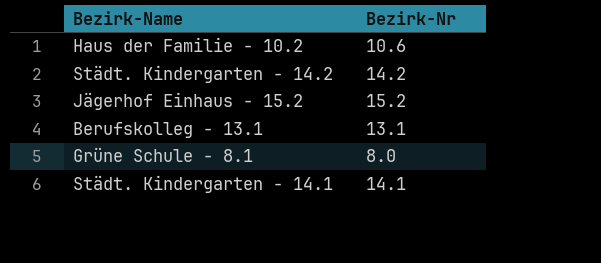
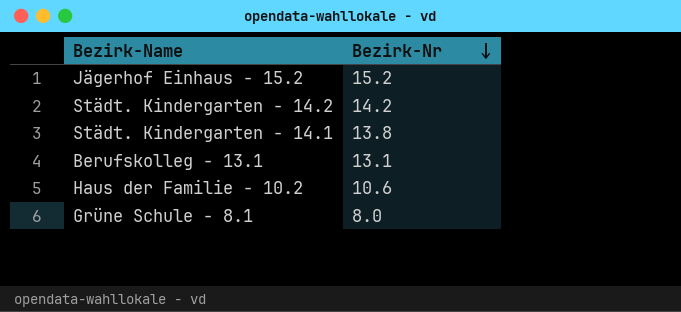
row order: none -> Bezirk-Nr descending
Städt. Kindergarten - 14.1 | Bezirk-Nr: 14.1 -> 13.8

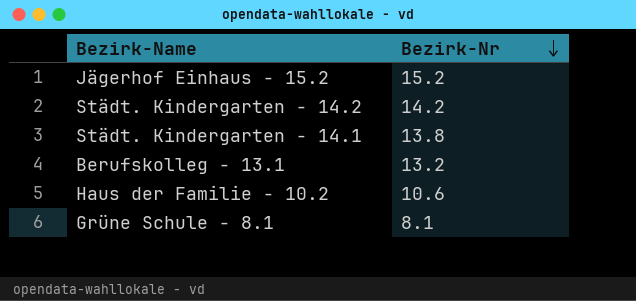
Berufskolleg - 13.1 | Bezirk-Nr: 13.1 -> 13.2
Grüne Schule - 8.1 | Bezirk-Nr: 8.0 -> 8.1

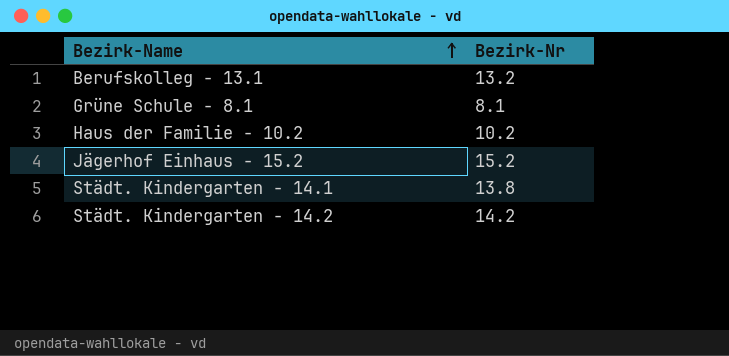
row order: Bezirk-Nr descending -> Bezirk-Name ascending
Haus der Familie - 10.2 | Bezirk-Nr: 10.6 -> 10.2

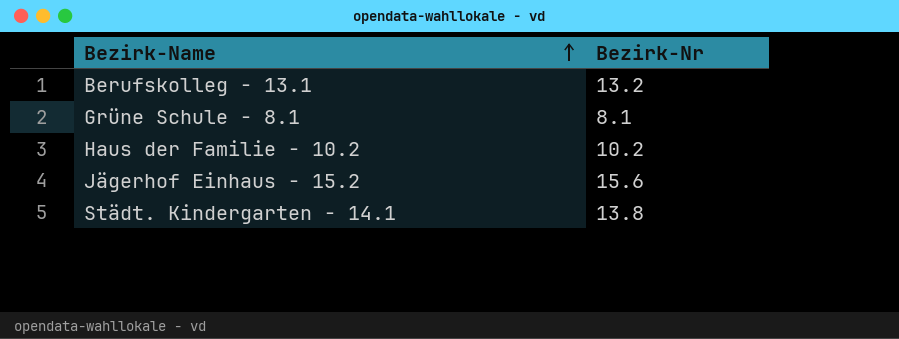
row Städt. Kindergarten - 14.2: 14.2 -> none
Jägerhof Einhaus - 15.2 | Bezirk-Nr: 15.2 -> 15.6

